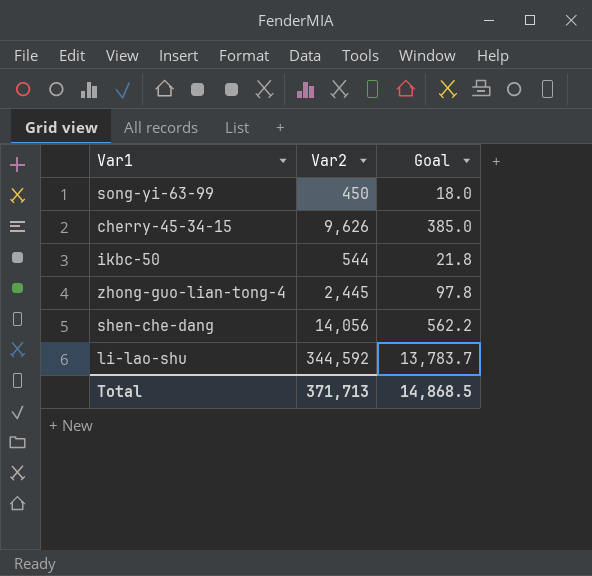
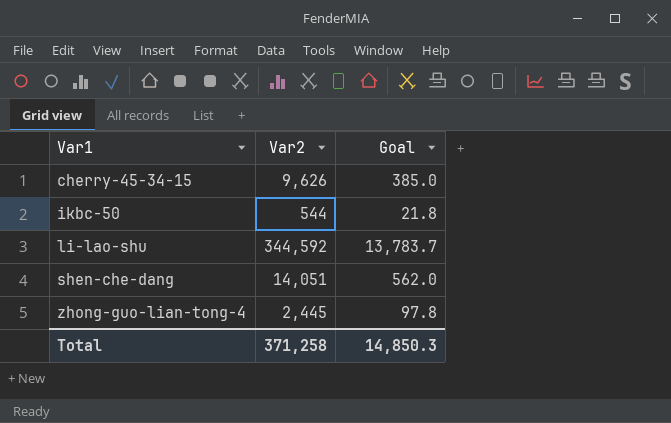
row order: none -> Var1 ascending
row song-yi-63-99: 450 | 18.0 -> none
shen-che-dang | Var2: 14,056 -> 14,051
shen-che-dang | Goal: 562.2 -> 562.0
Total | Var2: 371,713 -> 371,258
Total | Goal: 14,868.5 -> 14,850.3

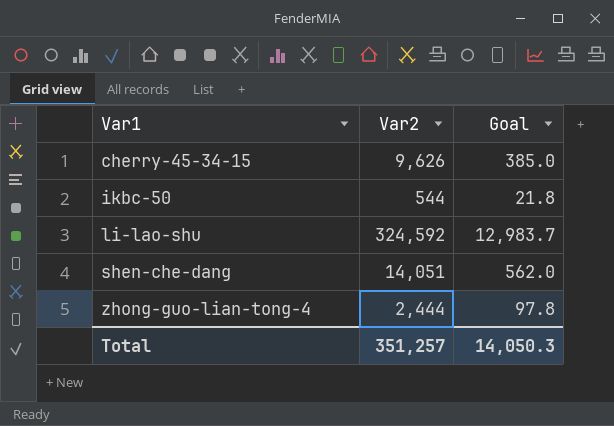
li-lao-shu | Var2: 344,592 -> 324,592
li-lao-shu | Goal: 13,783.7 -> 12,983.7
zhong-guo-lian-tong-4 | Var2: 2,445 -> 2,444
Total | Var2: 371,258 -> 351,257
Total | Goal: 14,850.3 -> 14,050.3

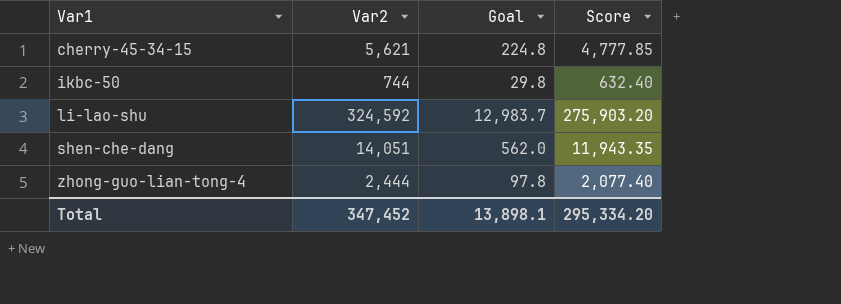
column Score | formula: none -> [Var2] * 0.85
cherry-45-34-15 | Var2: 9,626 -> 5,621
cherry-45-34-15 | Goal: 385.0 -> 224.8
ikbc-50 | Var2: 544 -> 744
ikbc-50 | Goal: 21.8 -> 29.8
Total | Var2: 351,257 -> 347,452
Total | Goal: 14,050.3 -> 13,898.1

